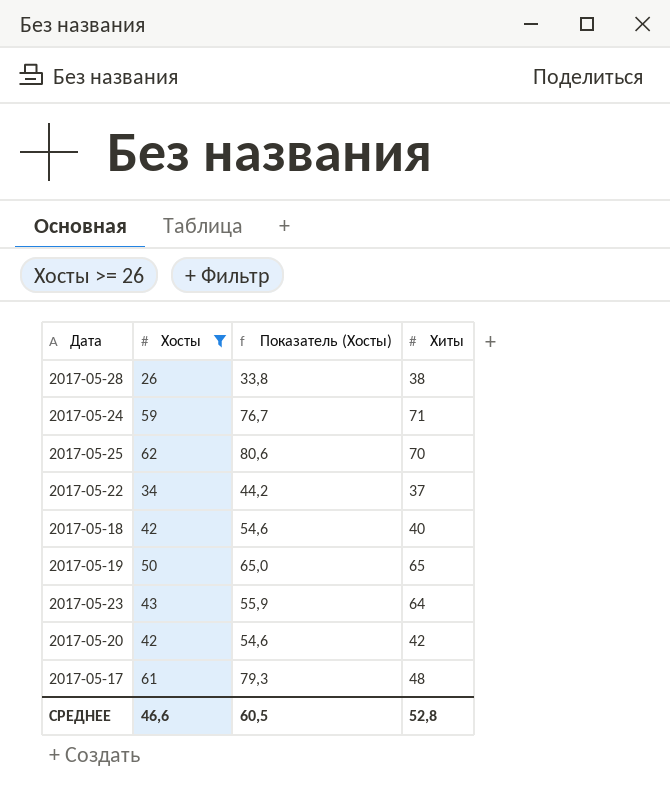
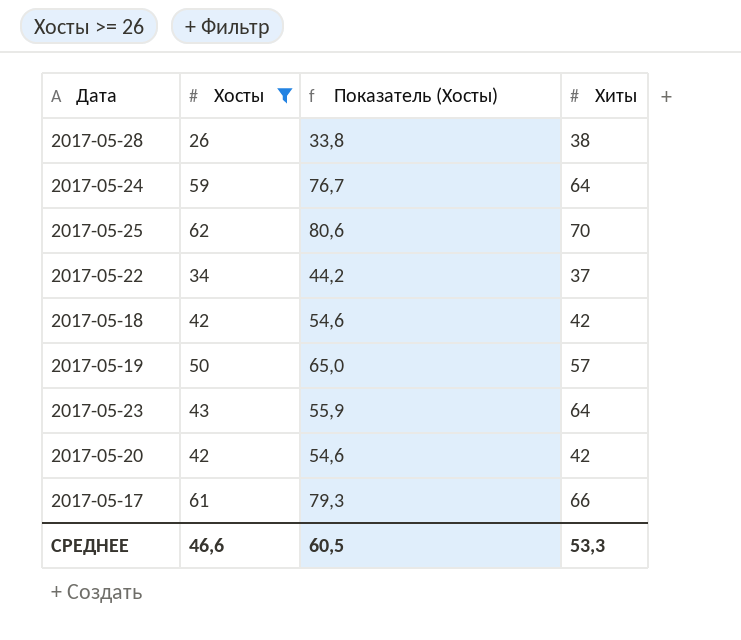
2017-05-24 | Хиты: 71 -> 64
2017-05-18 | Хиты: 40 -> 42
2017-05-19 | Хиты: 65 -> 57
2017-05-17 | Хиты: 48 -> 66
СРЕДНЕЕ | Хиты: 52,8 -> 53,3

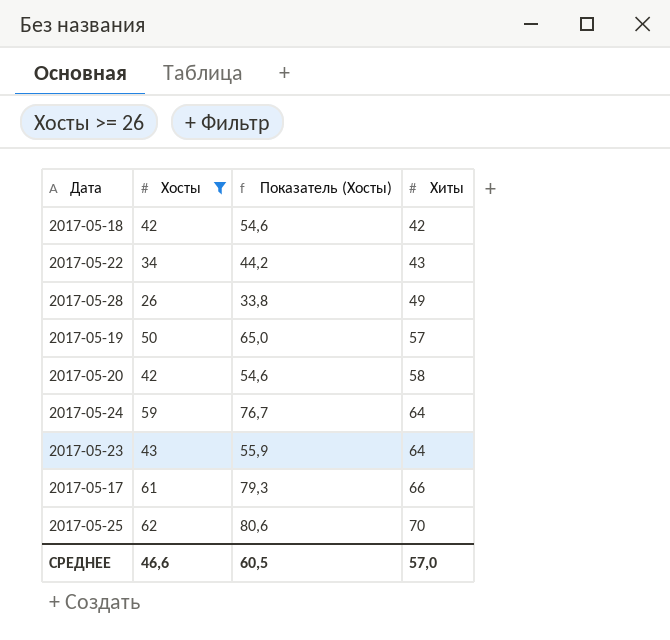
row order: none -> Хиты ascending
2017-05-22 | Хиты: 37 -> 43
2017-05-28 | Хиты: 38 -> 49
2017-05-20 | Хиты: 42 -> 58
СРЕДНЕЕ | Хиты: 53,3 -> 57,0

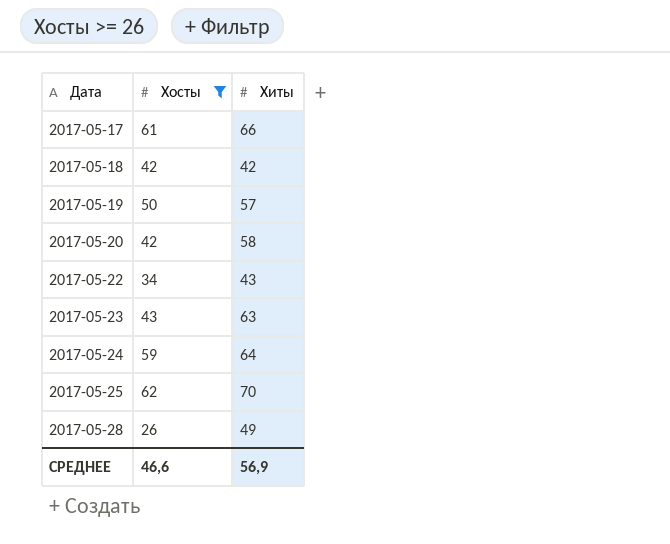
row order: Хиты ascending -> Дата ascending
column Показатель (Хосты) | formula: [Хосты] * 1,3 -> none
2017-05-23 | Хиты: 64 -> 63
СРЕДНЕЕ | Хиты: 57,0 -> 56,9

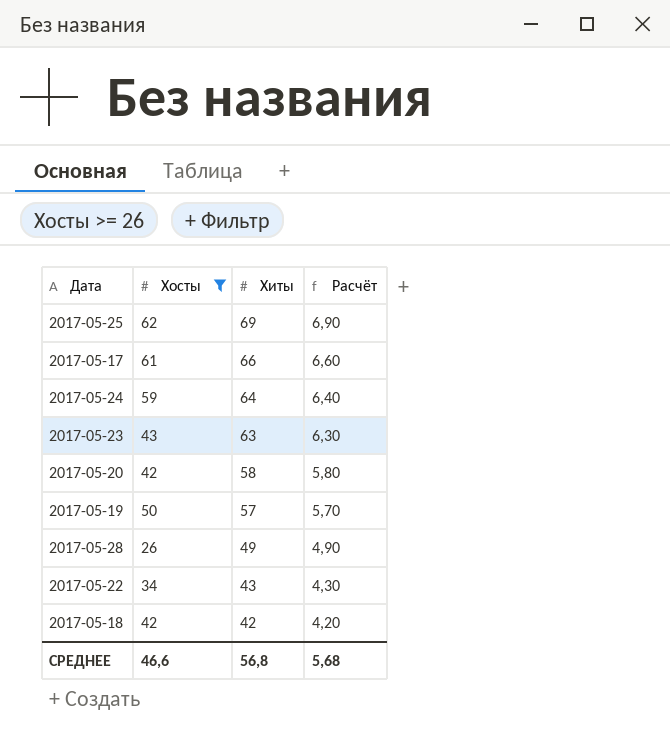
row order: Дата ascending -> Хиты descending
column Расчёт | formula: none -> [Хиты] * 0,1
2017-05-25 | Хиты: 70 -> 69
СРЕДНЕЕ | Хиты: 56,9 -> 56,8

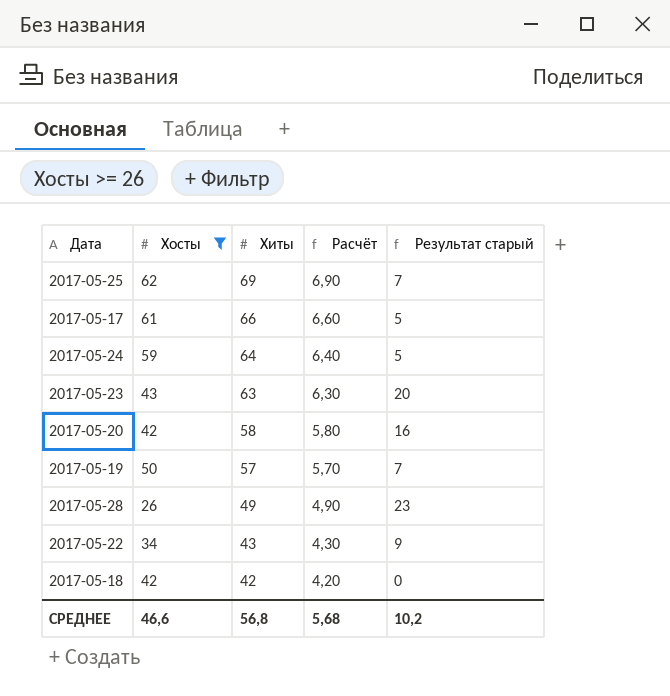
column Результат старый | formula: none -> [Хиты] - [Хосты]

